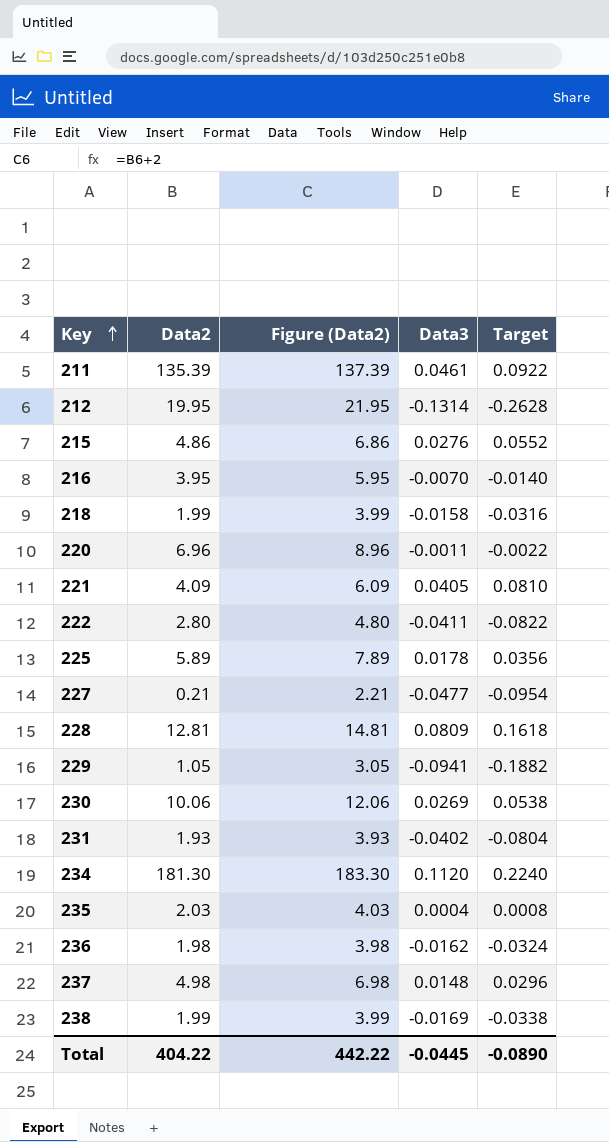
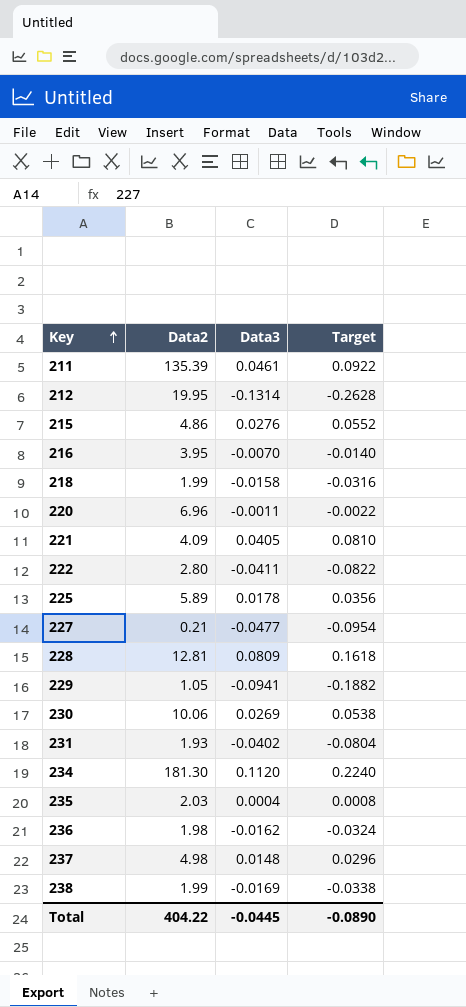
column Figure (Data2) | formula: [Data2] + 2 -> none

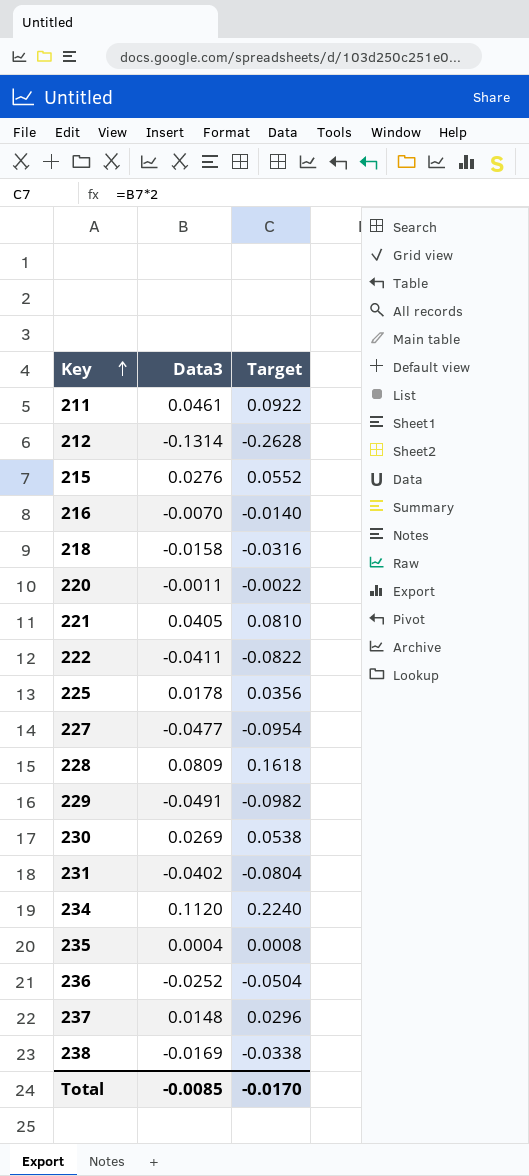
column Data2 | position: 2 -> none
229 | Data3: -0.0941 -> -0.0491
229 | Target: -0.1882 -> -0.0982
236 | Data3: -0.0162 -> -0.0252
236 | Target: -0.0324 -> -0.0504
Total | Data3: -0.0445 -> -0.0085
Total | Target: -0.0890 -> -0.0170

